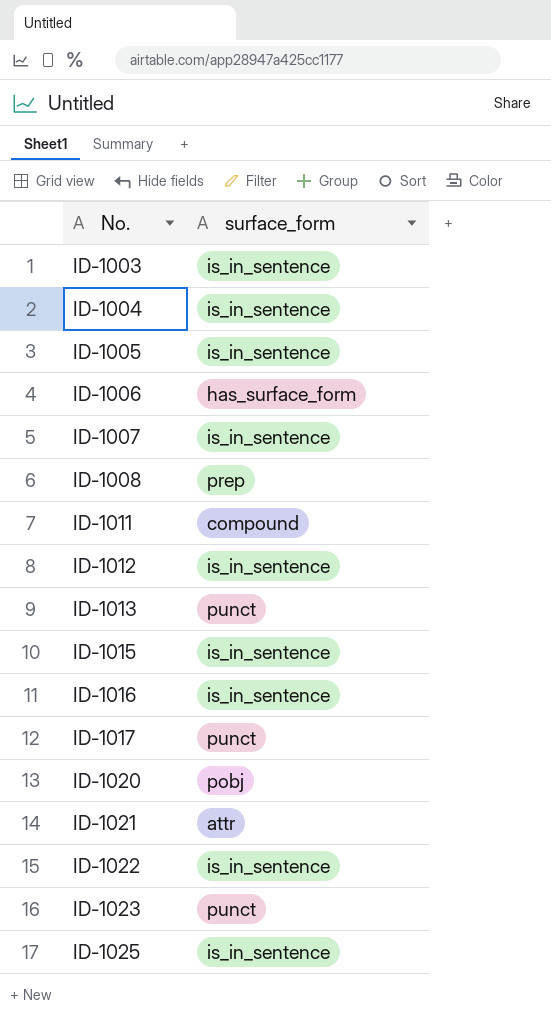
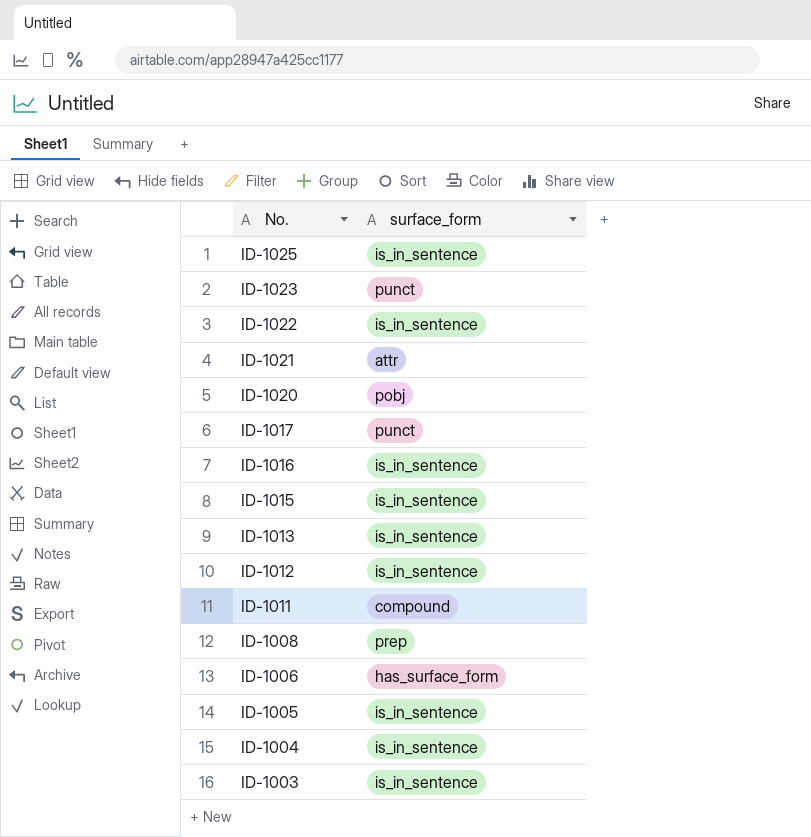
row order: No. ascending -> No. descending
row ID-1007: is_in_sentence -> none
ID-1013 | surface_form: punct -> is_in_sentence

